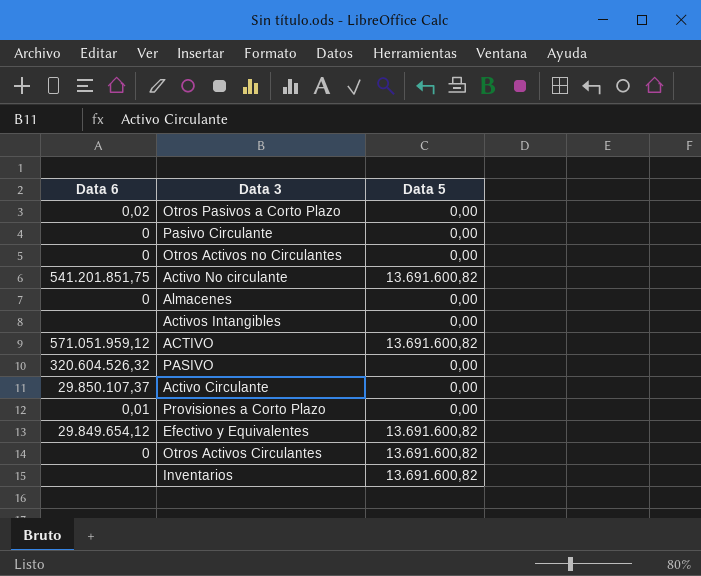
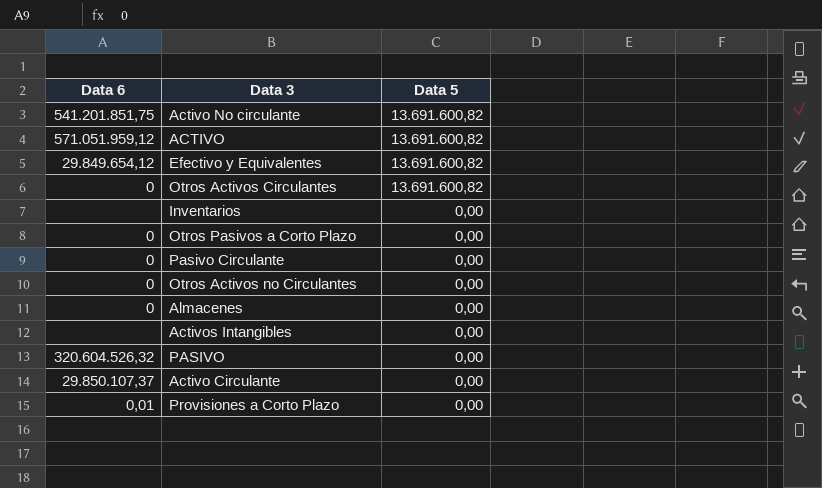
row order: none -> Data 5 descending
Inventarios | Data 5: 13.691.600,82 -> 0,00
Otros Pasivos a Corto Plazo | Data 6: 0,02 -> 0

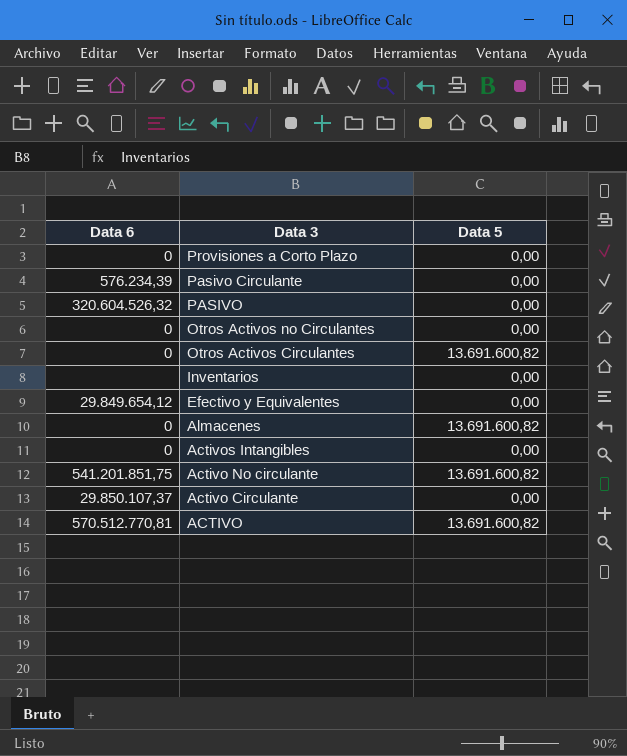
row order: Data 5 descending -> Data 3 descending
row Otros Pasivos a Corto Plazo: 0 | 0,00 -> none
Provisiones a Corto Plazo | Data 6: 0,01 -> 0
Pasivo Circulante | Data 6: 0 -> 576.234,39
Efectivo y Equivalentes | Data 5: 13.691.600,82 -> 0,00
Almacenes | Data 5: 0,00 -> 13.691.600,82
Activos Intangibles | Data 6: none -> 0
ACTIVO | Data 6: 571.051.959,12 -> 570.512.770,81

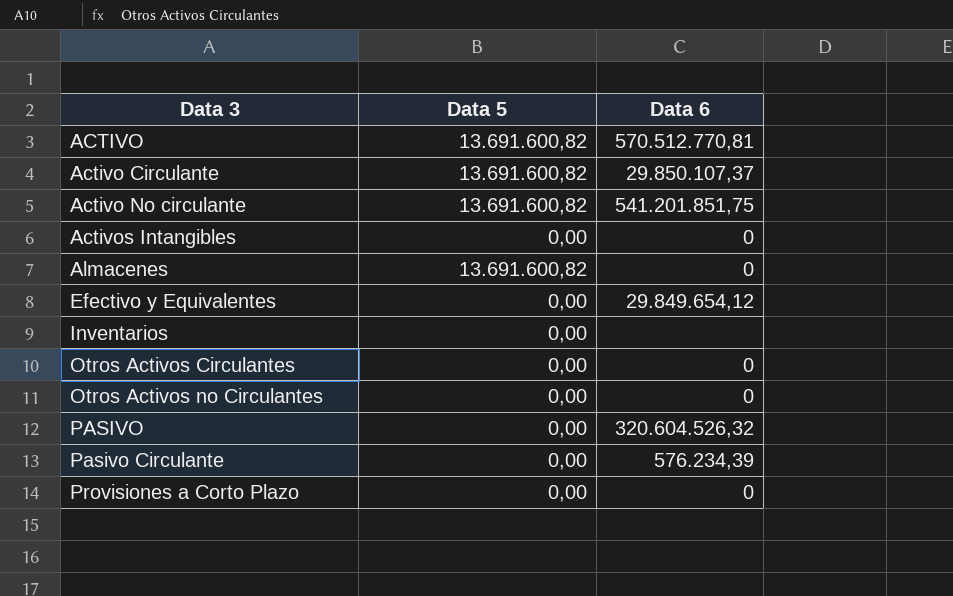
row order: Data 3 descending -> Data 3 ascending
column Data 6 | position: 1 -> 3
Activo Circulante | Data 5: 0,00 -> 13.691.600,82
Otros Activos Circulantes | Data 5: 13.691.600,82 -> 0,00

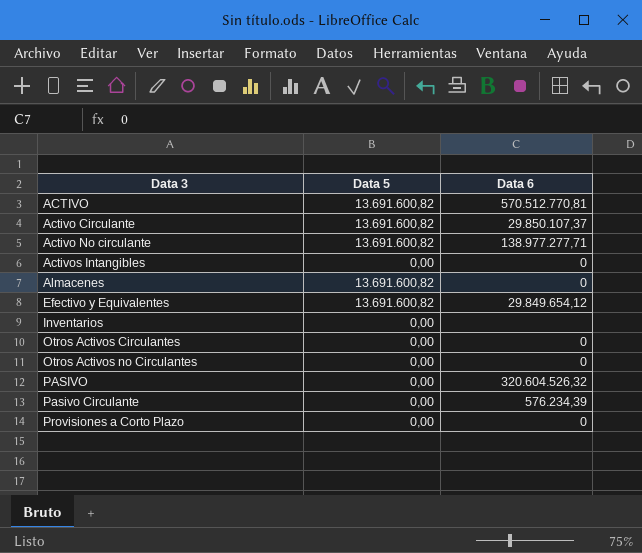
Activo No circulante | Data 6: 541.201.851,75 -> 138.977.277,71
Efectivo y Equivalentes | Data 5: 0,00 -> 13.691.600,82

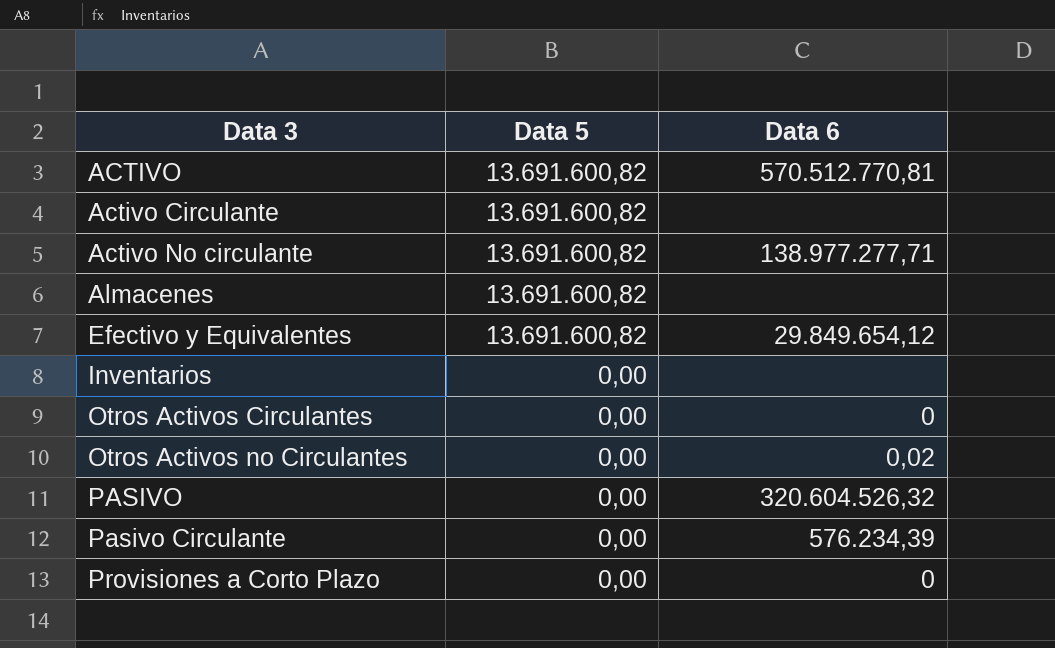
row Activos Intangibles: 0,00 | 0 -> none
Activo Circulante | Data 6: 29.850.107,37 -> none
Almacenes | Data 6: 0 -> none
Otros Activos no Circulantes | Data 6: 0 -> 0,02

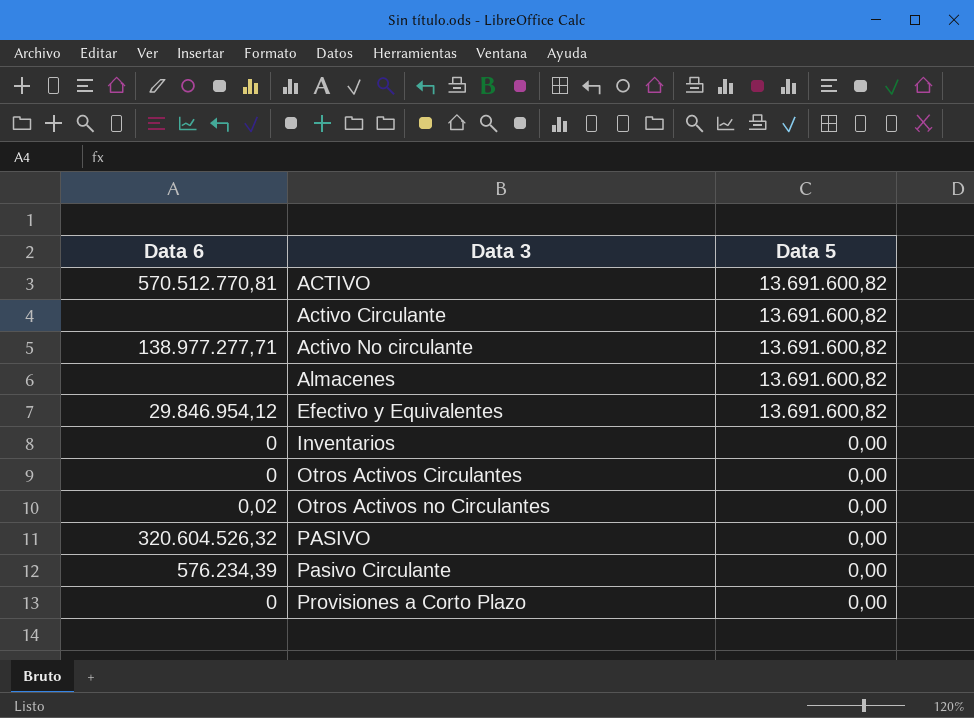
column Data 6 | position: 3 -> 1
Efectivo y Equivalentes | Data 6: 29.849.654,12 -> 29.846.954,12
Inventarios | Data 6: none -> 0

